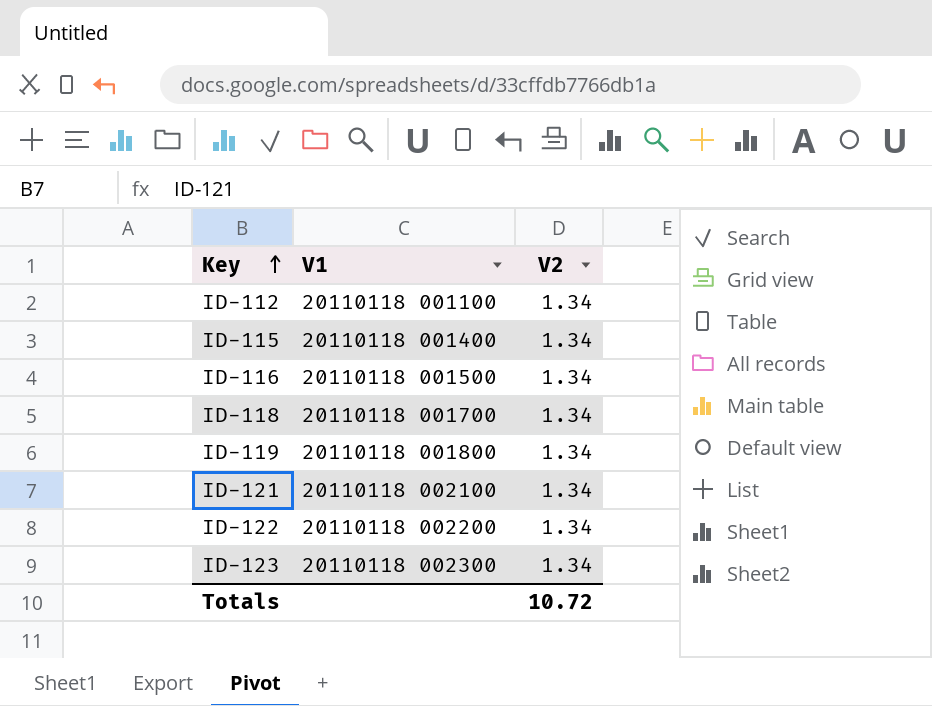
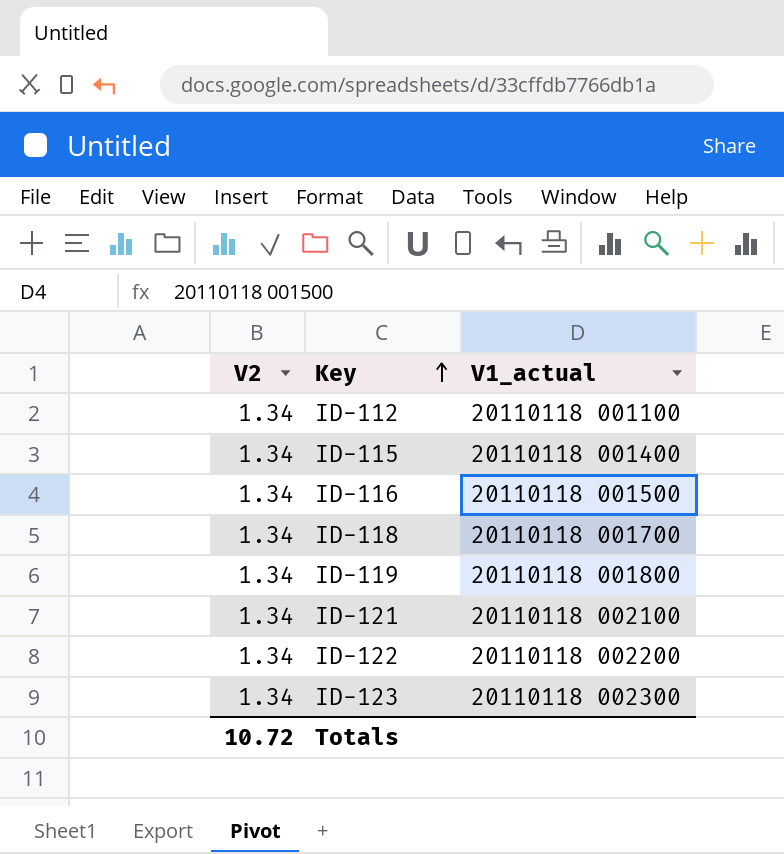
column V2 | position: 3 -> 1
column name: V1 -> V1_actual

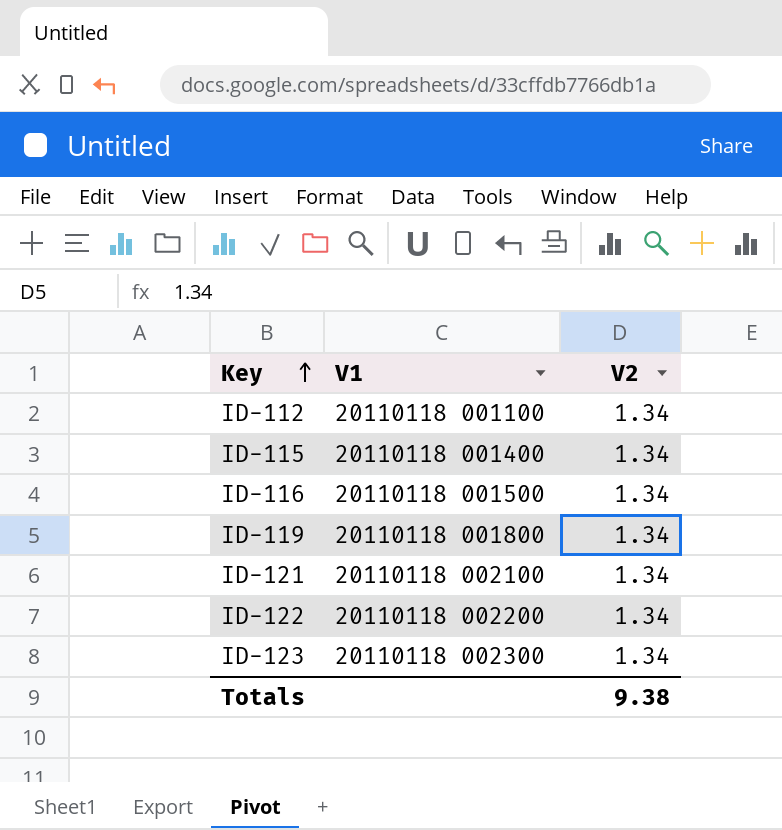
column name: V1_actual -> V1
column V2 | position: 1 -> 3
row ID-118: 1.34 | 20110118 001700 -> none
Totals | V2: 10.72 -> 9.38

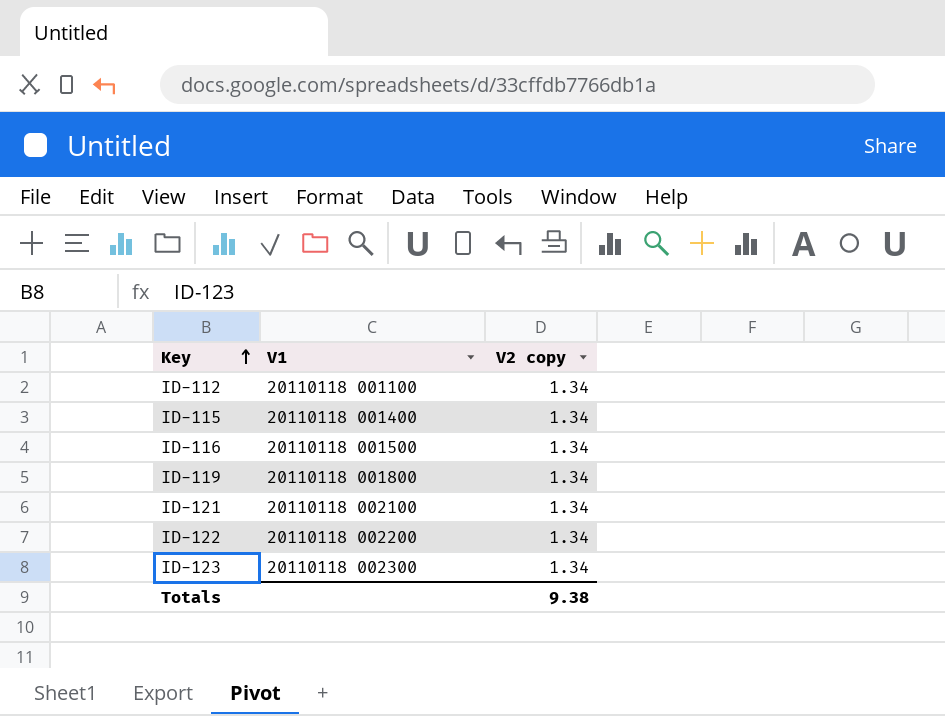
column name: V2 -> V2 copy

